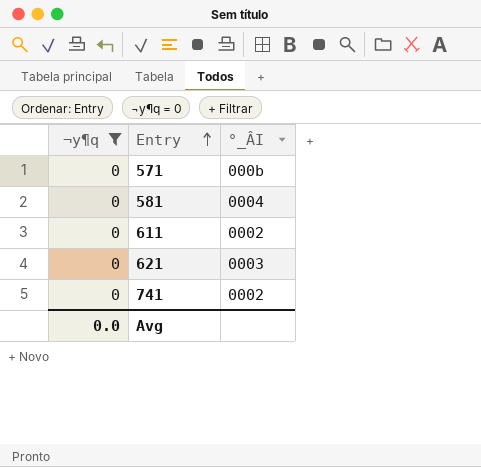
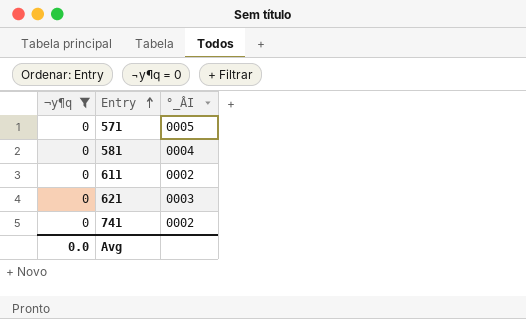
571 | °_ÂI: 000b -> 0005

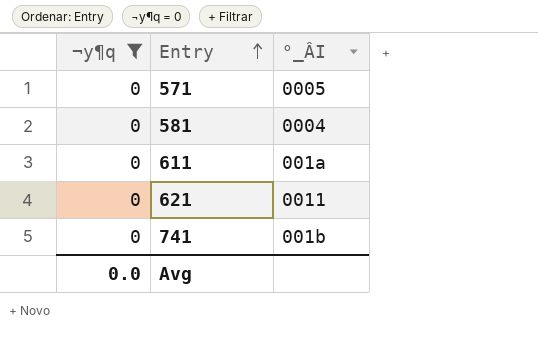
611 | °_ÂI: 0002 -> 001a
621 | °_ÂI: 0003 -> 0011
741 | °_ÂI: 0002 -> 001b

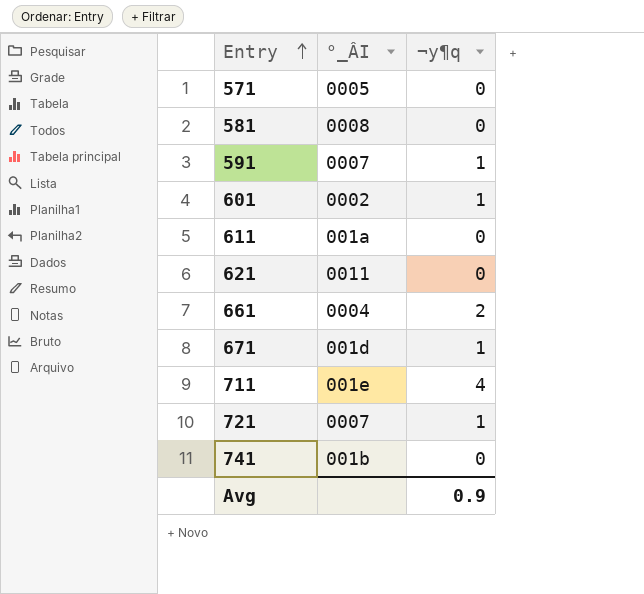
filter: ¬y¶q = 0 -> none
column ¬y¶q | position: 1 -> 3
581 | °_ÂI: 0004 -> 0008
Avg | ¬y¶q: 0.0 -> 0.9

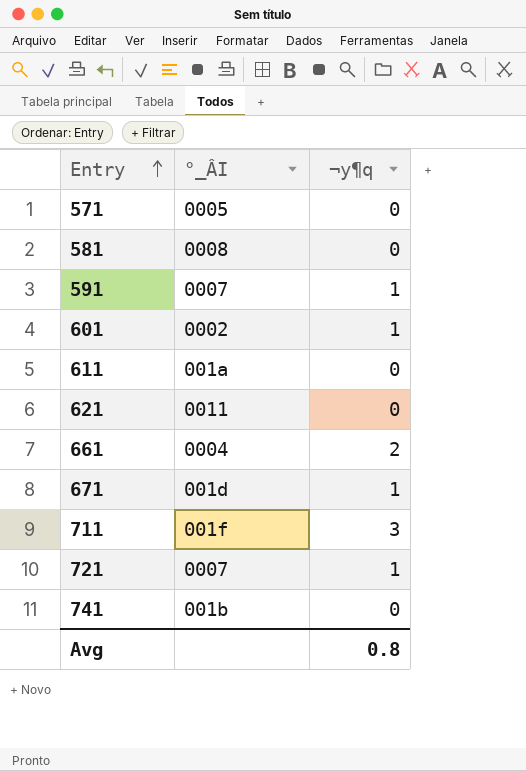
711 | °_ÂI: 001e -> 001f
711 | ¬y¶q: 4 -> 3
Avg | ¬y¶q: 0.9 -> 0.8

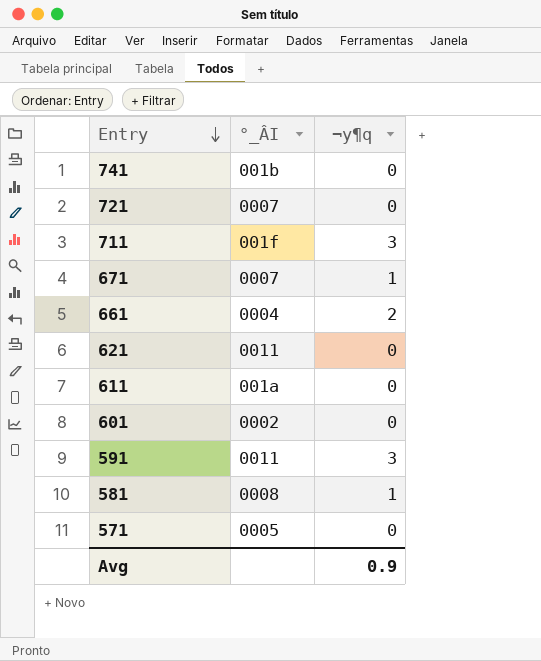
row order: Entry ascending -> Entry descending
721 | ¬y¶q: 1 -> 0
671 | °_ÂI: 001d -> 0007
601 | ¬y¶q: 1 -> 0
591 | °_ÂI: 0007 -> 0011
591 | ¬y¶q: 1 -> 3
581 | ¬y¶q: 0 -> 1
Avg | ¬y¶q: 0.8 -> 0.9

